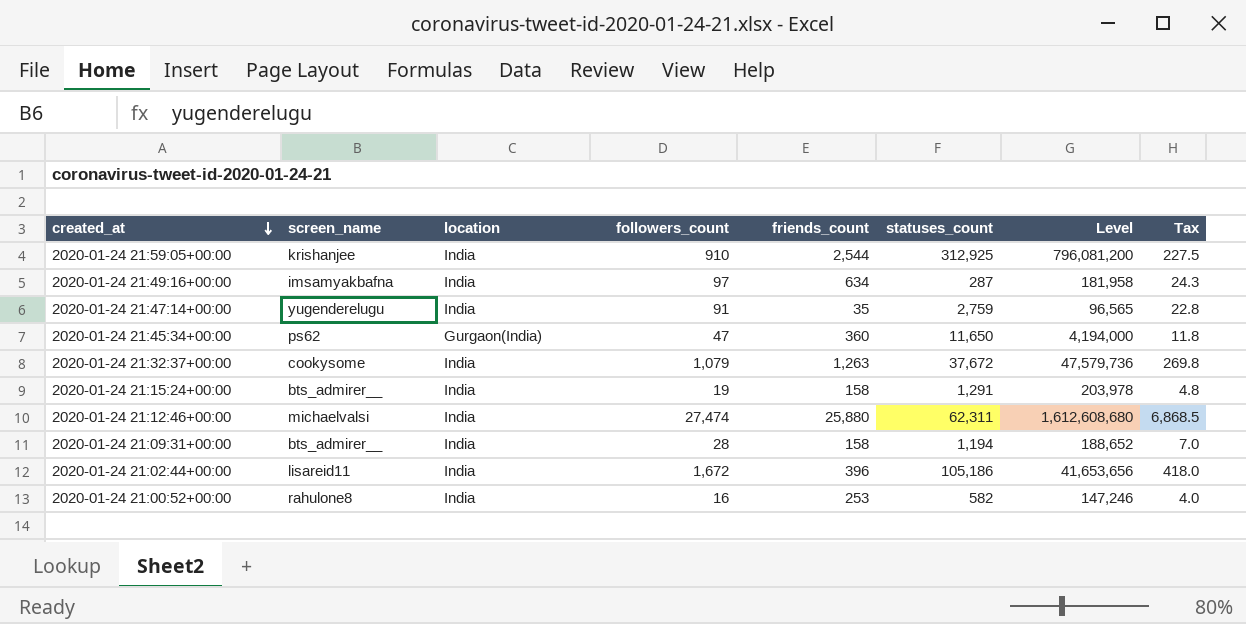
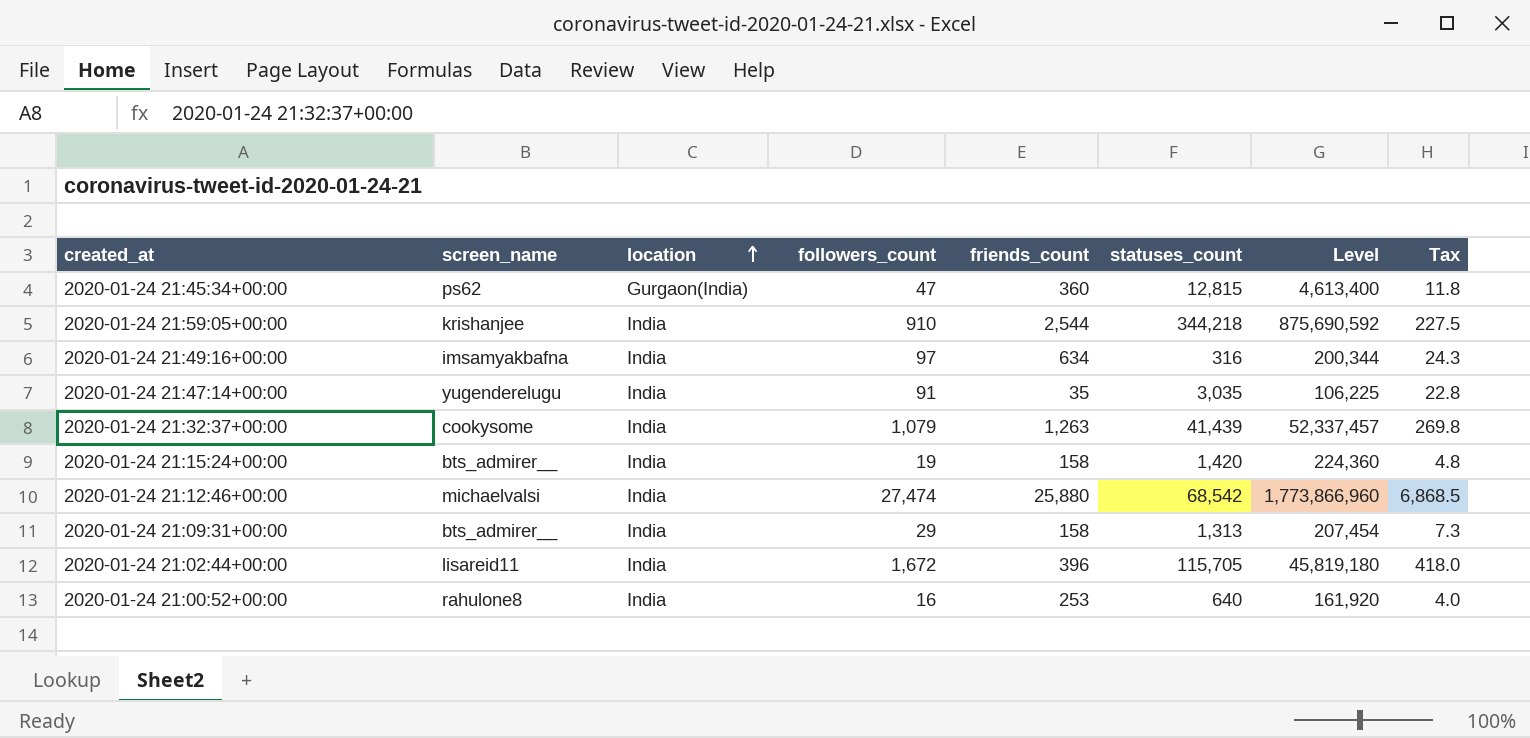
row order: created_at descending -> location ascending
2020-01-24 21:45:34+00:00 | statuses_count: 11,650 -> 12,815
2020-01-24 21:45:34+00:00 | Level: 4,194,000 -> 4,613,400
2020-01-24 21:59:05+00:00 | statuses_count: 312,925 -> 344,218
2020-01-24 21:59:05+00:00 | Level: 796,081,200 -> 875,690,592
2020-01-24 21:49:16+00:00 | statuses_count: 287 -> 316
2020-01-24 21:49:16+00:00 | Level: 181,958 -> 200,344
2020-01-24 21:47:14+00:00 | statuses_count: 2,759 -> 3,035
2020-01-24 21:47:14+00:00 | Level: 96,565 -> 106,225
2020-01-24 21:32:37+00:00 | statuses_count: 37,672 -> 41,439
2020-01-24 21:32:37+00:00 | Level: 47,579,736 -> 52,337,457
2020-01-24 21:15:24+00:00 | statuses_count: 1,291 -> 1,420
2020-01-24 21:15:24+00:00 | Level: 203,978 -> 224,360
2020-01-24 21:12:46+00:00 | statuses_count: 62,311 -> 68,542
2020-01-24 21:12:46+00:00 | Level: 1,612,608,680 -> 1,773,866,960
2020-01-24 21:09:31+00:00 | followers_count: 28 -> 29
2020-01-24 21:09:31+00:00 | statuses_count: 1,194 -> 1,313
2020-01-24 21:09:31+00:00 | Level: 188,652 -> 207,454
2020-01-24 21:09:31+00:00 | Tax: 7.0 -> 7.3
2020-01-24 21:02:44+00:00 | statuses_count: 105,186 -> 115,705
2020-01-24 21:02:44+00:00 | Level: 41,653,656 -> 45,819,180
2020-01-24 21:00:52+00:00 | statuses_count: 582 -> 640
2020-01-24 21:00:52+00:00 | Level: 147,246 -> 161,920

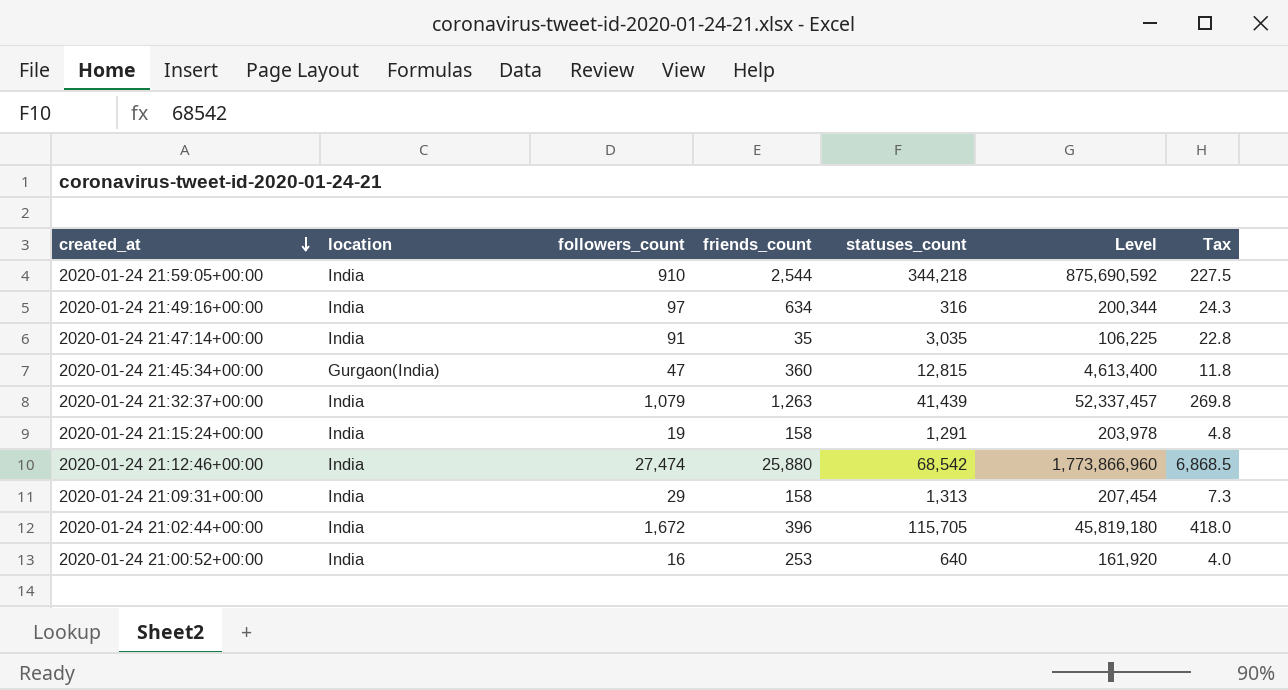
row order: location ascending -> created_at descending
column screen_name | position: 2 -> none
2020-01-24 21:15:24+00:00 | statuses_count: 1,420 -> 1,291
2020-01-24 21:15:24+00:00 | Level: 224,360 -> 203,978

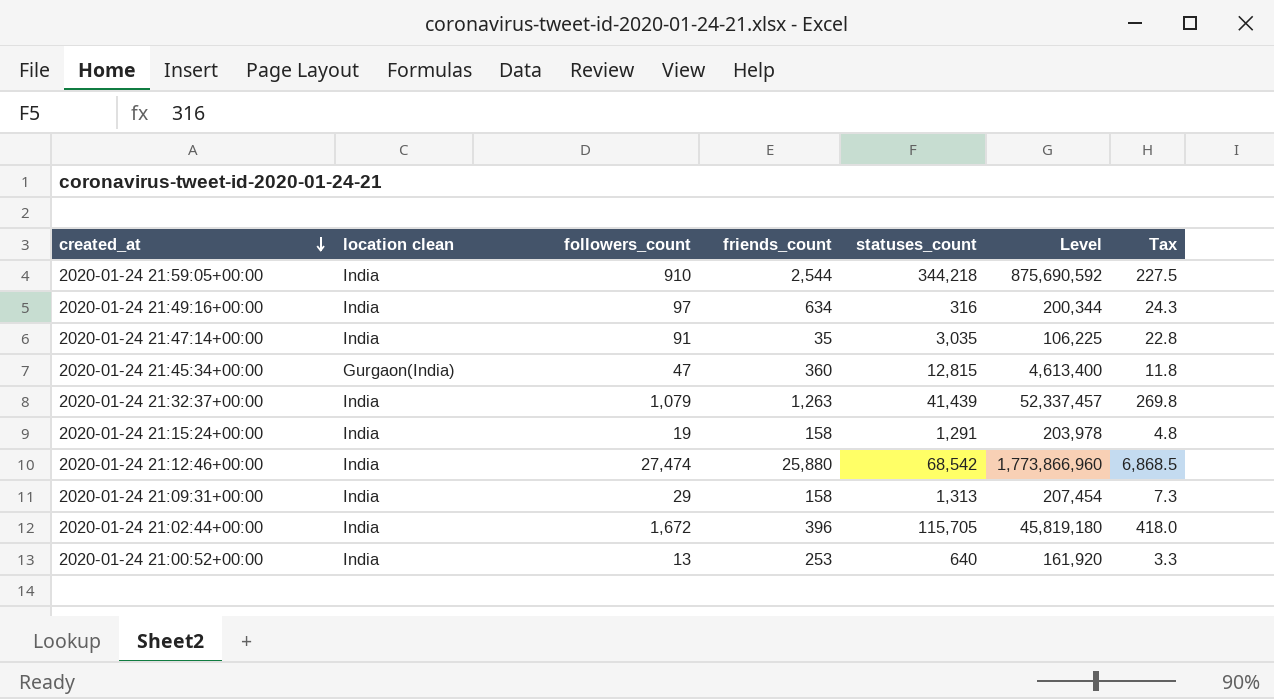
column name: location -> location clean
2020-01-24 21:00:52+00:00 | followers_count: 16 -> 13
2020-01-24 21:00:52+00:00 | Tax: 4.0 -> 3.3

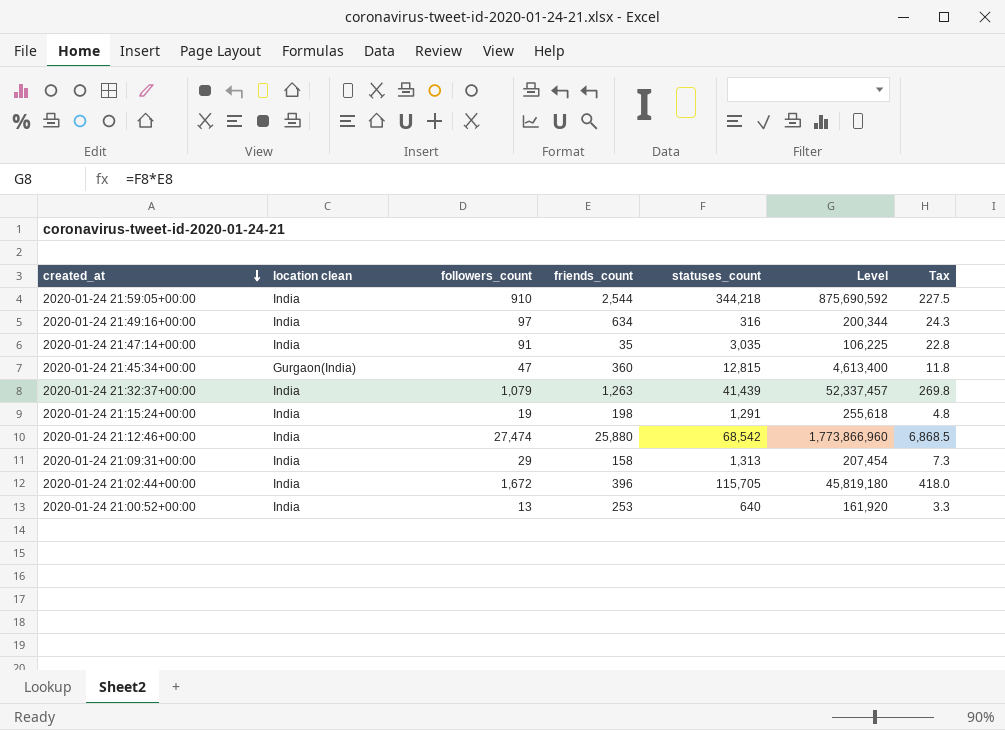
2020-01-24 21:15:24+00:00 | friends_count: 158 -> 198
2020-01-24 21:15:24+00:00 | Level: 203,978 -> 255,618

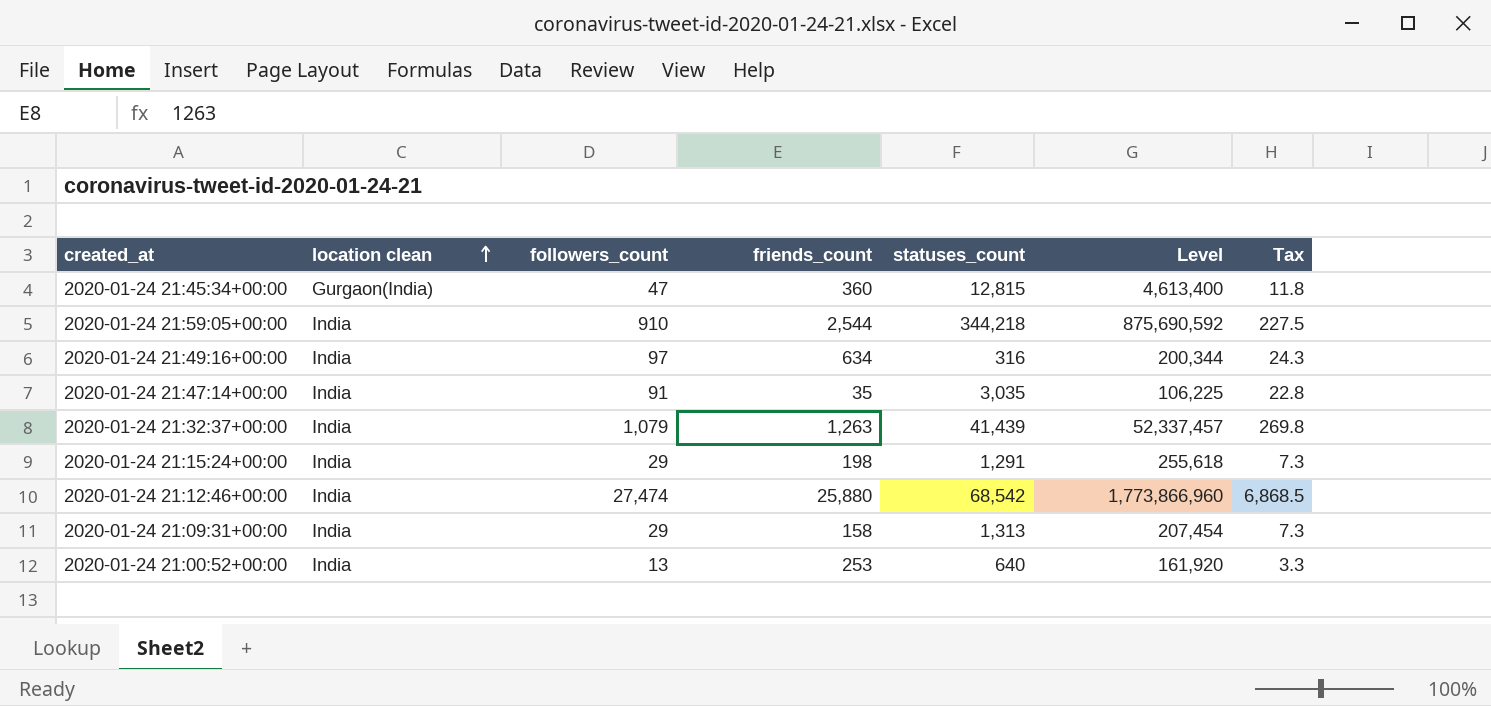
row order: created_at descending -> location clean ascending
row 2020-01-24 21:02:44+00:00: India | 1,672 | 396 | 115,705 | 45,819,180 | 418.0 -> none
2020-01-24 21:15:24+00:00 | followers_count: 19 -> 29
2020-01-24 21:15:24+00:00 | Tax: 4.8 -> 7.3

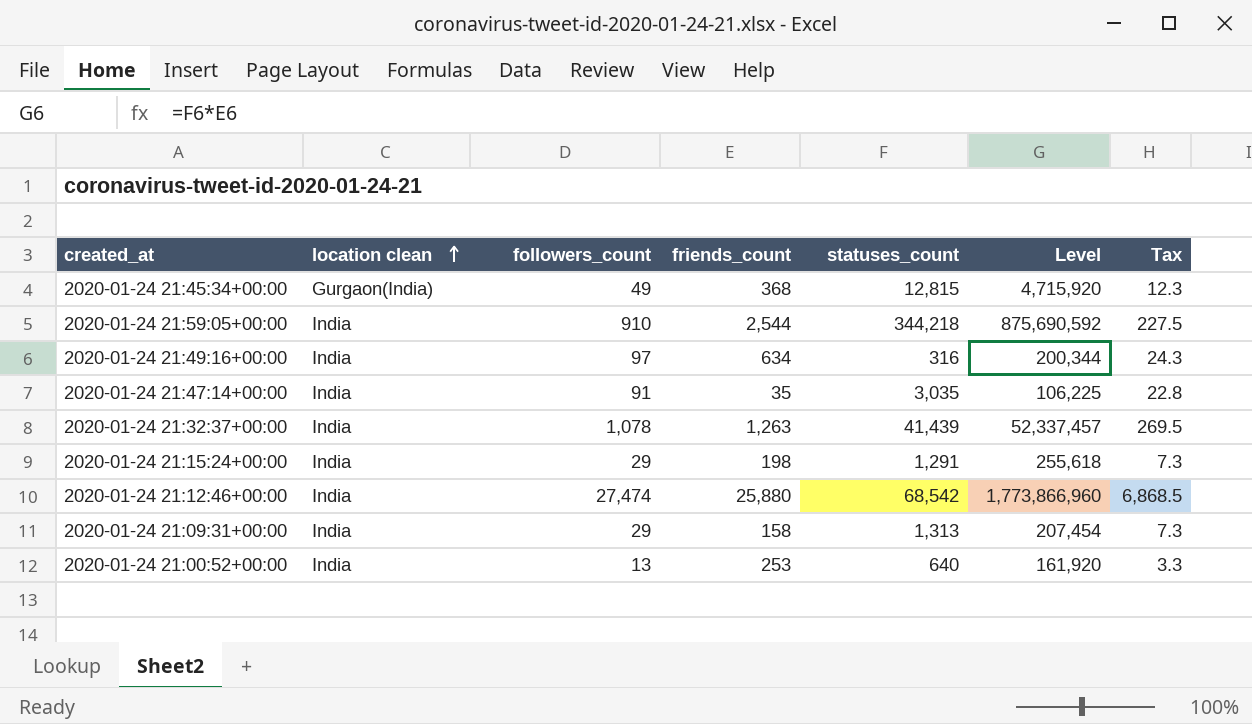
2020-01-24 21:45:34+00:00 | followers_count: 47 -> 49
2020-01-24 21:45:34+00:00 | friends_count: 360 -> 368
2020-01-24 21:45:34+00:00 | Level: 4,613,400 -> 4,715,920
2020-01-24 21:45:34+00:00 | Tax: 11.8 -> 12.3
2020-01-24 21:32:37+00:00 | followers_count: 1,079 -> 1,078
2020-01-24 21:32:37+00:00 | Tax: 269.8 -> 269.5

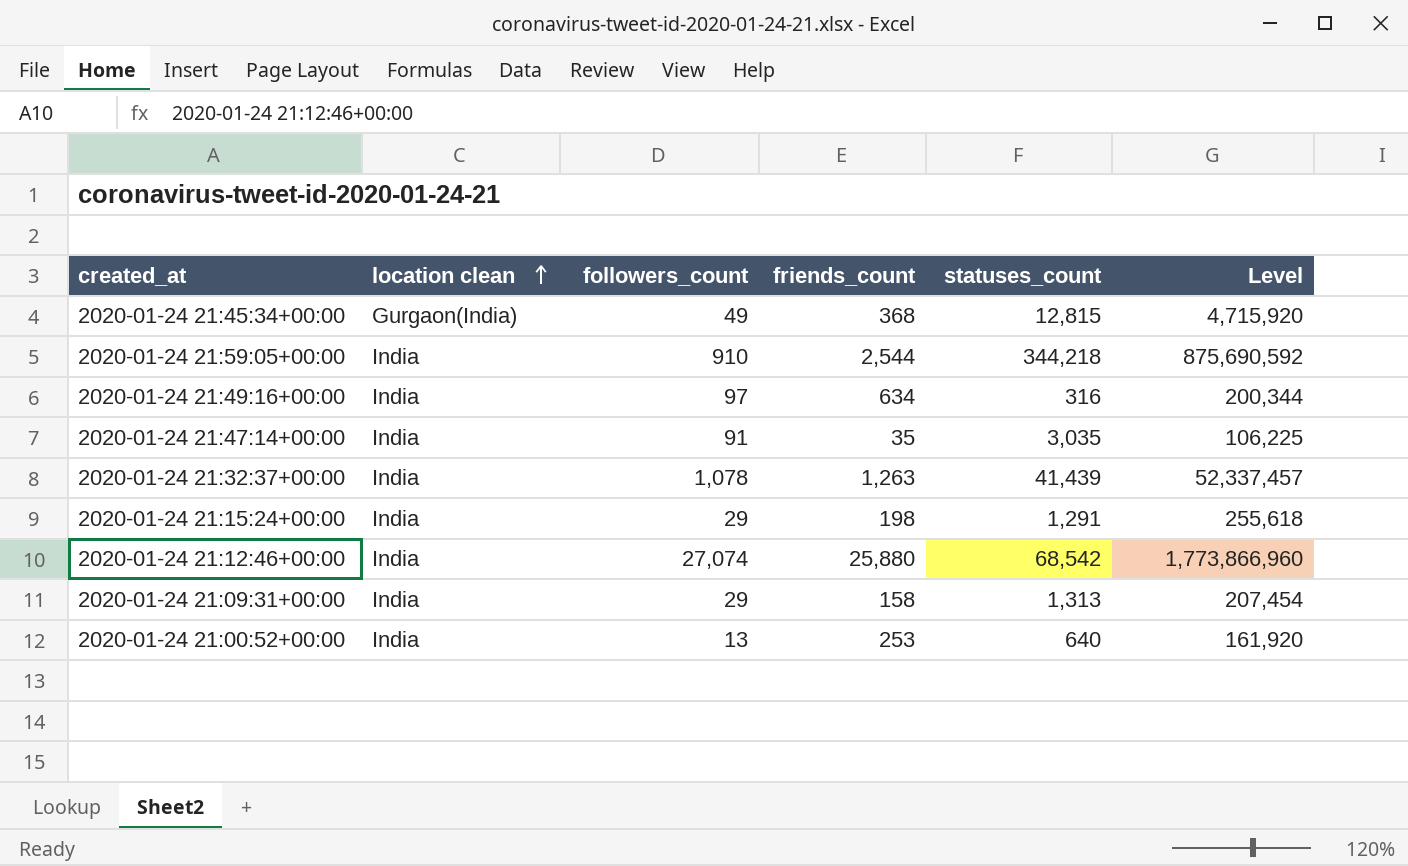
column Tax | formula: [followers_count] * 0.25 -> none
2020-01-24 21:12:46+00:00 | followers_count: 27,474 -> 27,074

